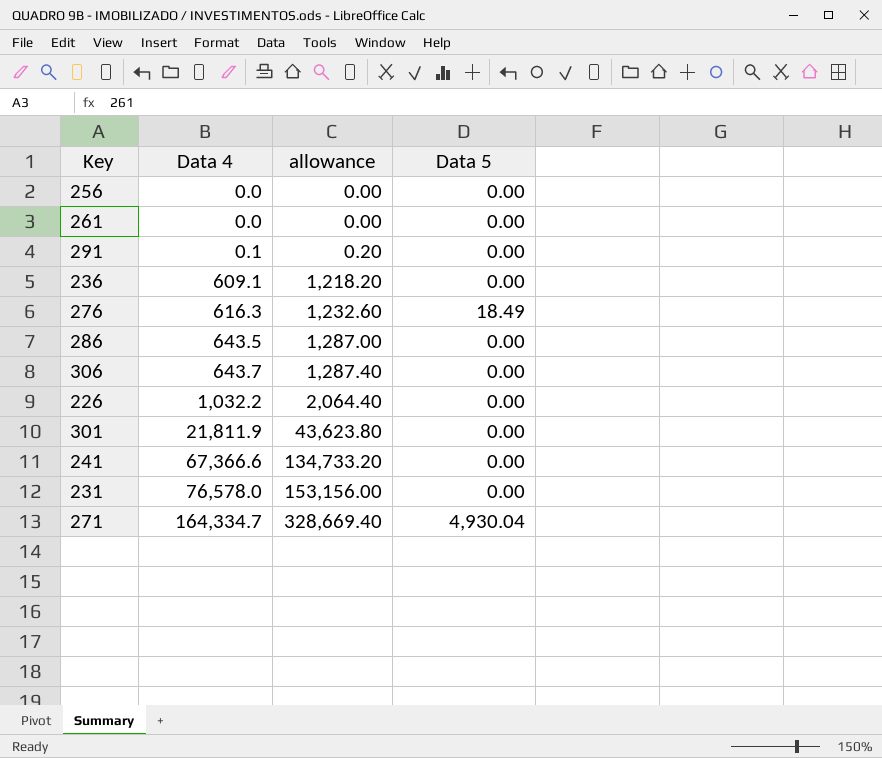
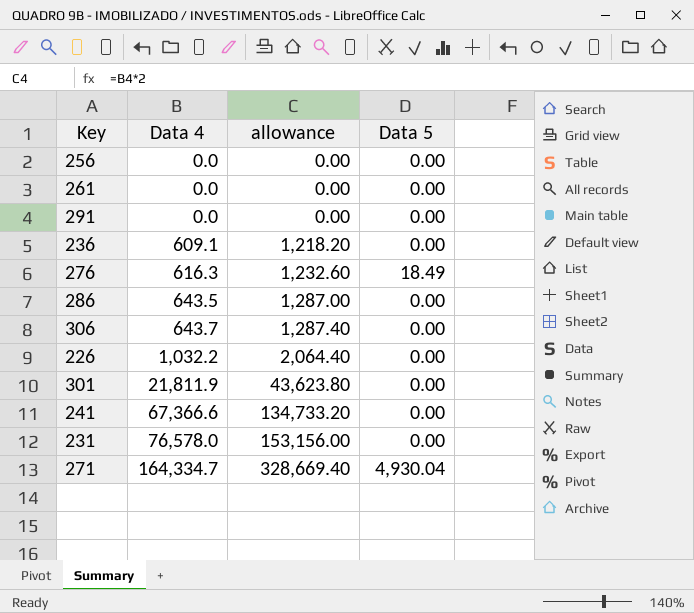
291 | Data 4: 0.1 -> 0.0
291 | allowance: 0.20 -> 0.00

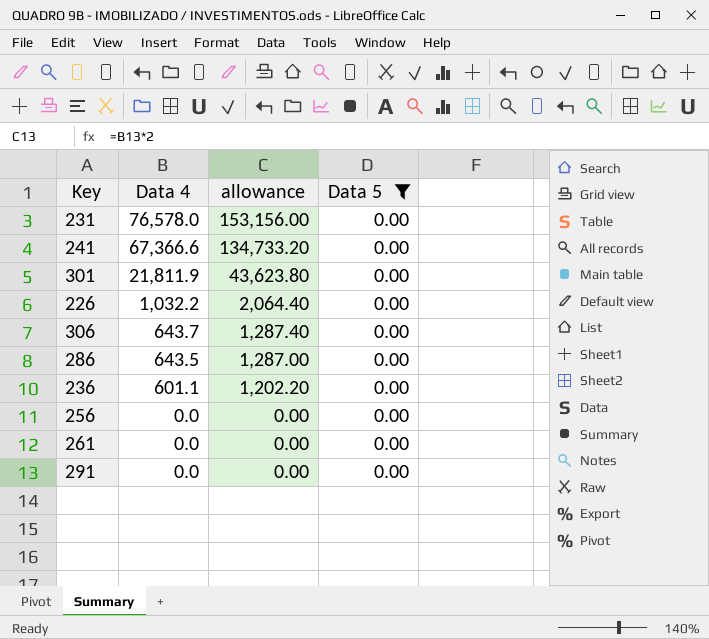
filter: none -> Data 5 = 0.00
row order: Data 4 ascending -> Data 4 descending
236 | Data 4: 609.1 -> 601.1
236 | allowance: 1,218.20 -> 1,202.20

